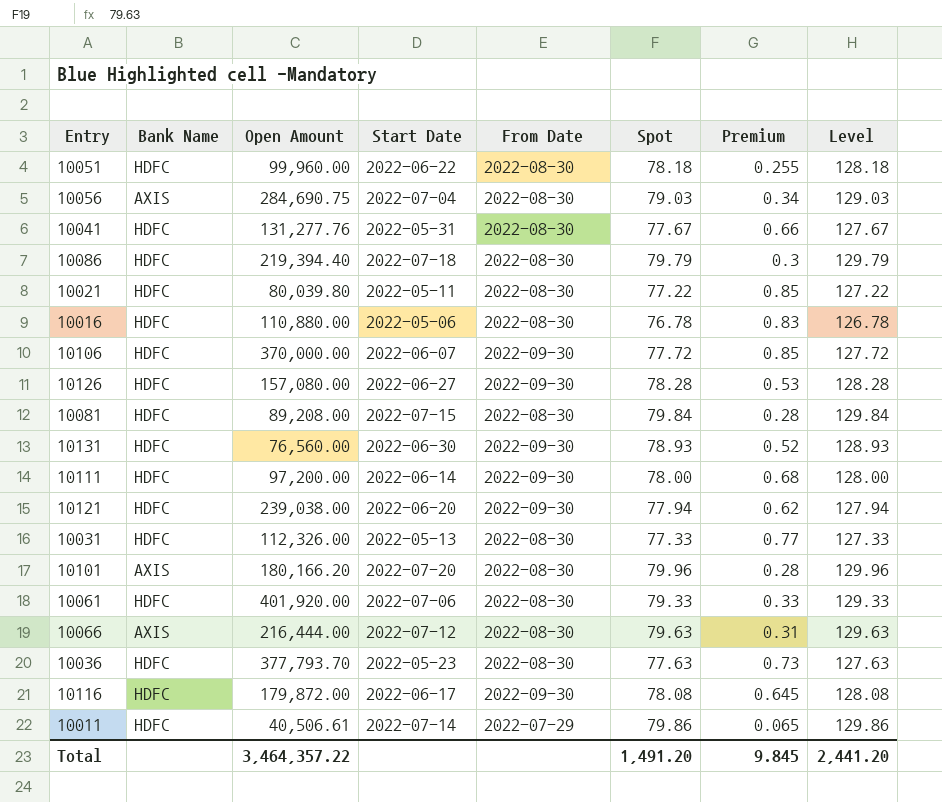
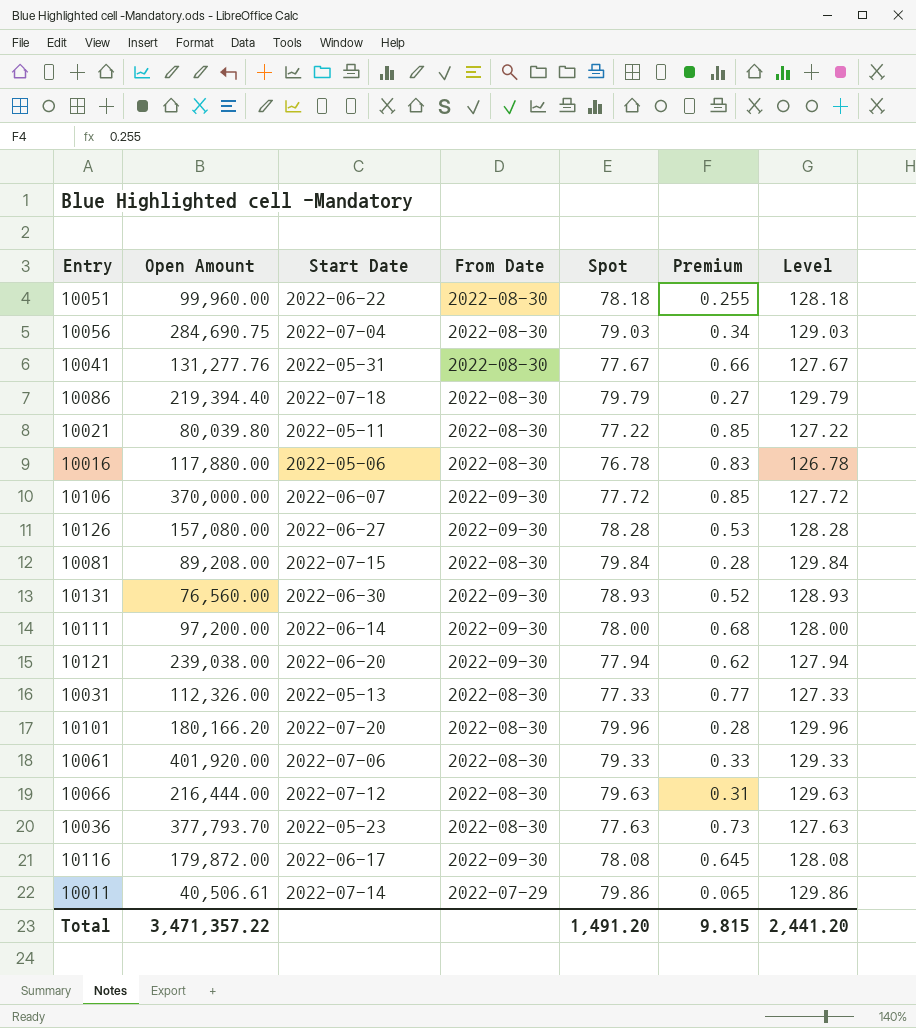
column Bank Name | position: 2 -> none
10086 | Premium: 0.3 -> 0.27
10016 | Open Amount: 110,880.00 -> 117,880.00
Total | Open Amount: 3,464,357.22 -> 3,471,357.22
Total | Premium: 9.845 -> 9.815

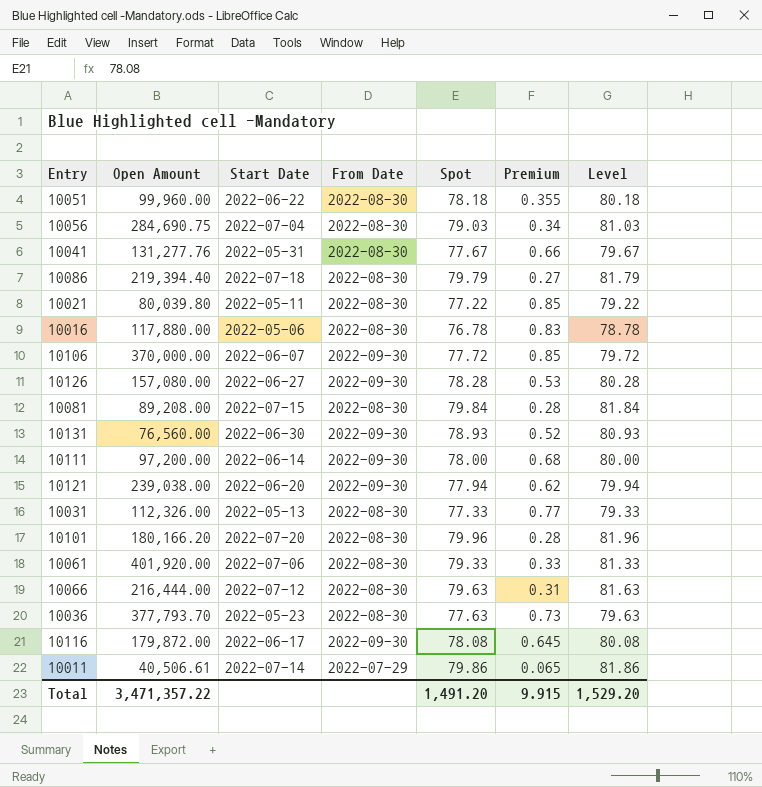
column Level | formula: [Spot] + 50 -> [Spot] + 2
10051 | Premium: 0.255 -> 0.355
Total | Premium: 9.815 -> 9.915
Total | Level: 2,441.20 -> 1,529.20

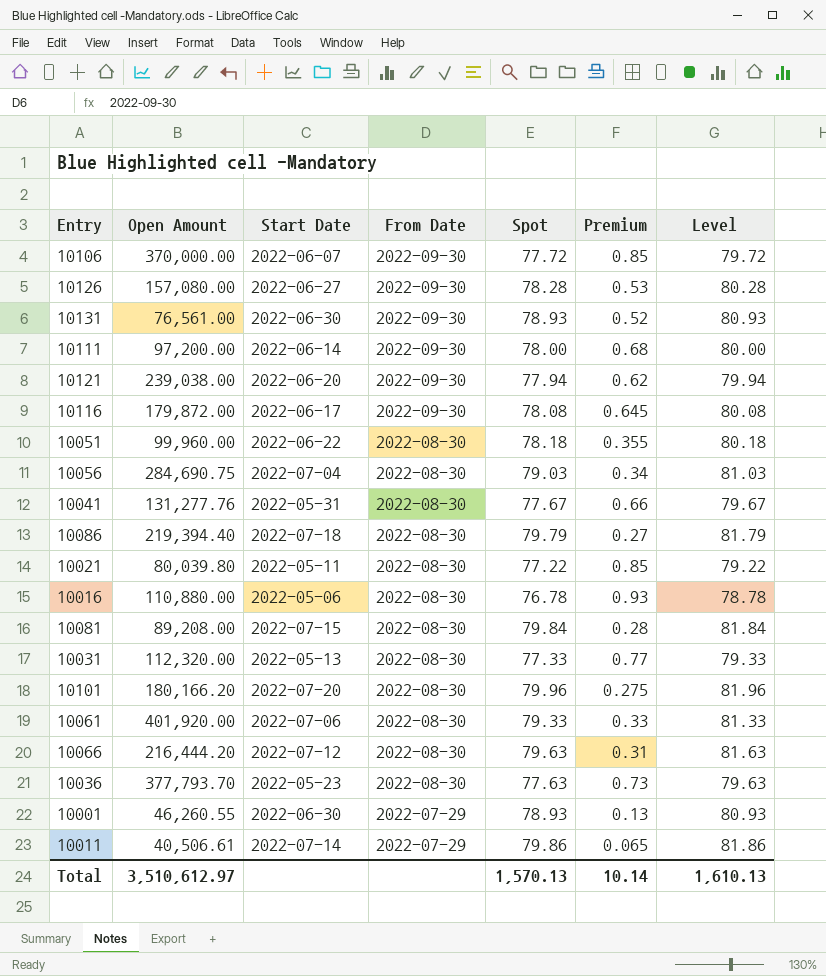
row order: none -> From Date descending
10131 | Open Amount: 76,560.00 -> 76,561.00
10016 | Open Amount: 117,880.00 -> 110,880.00
10016 | Premium: 0.83 -> 0.93
10031 | Open Amount: 112,326.00 -> 112,320.00
10101 | Premium: 0.28 -> 0.275
10066 | Open Amount: 216,444.00 -> 216,444.20
row 10001: none -> 46,260.55 | 2022-06-30 | 2022-07-29 | 78.93 | 0.13 | 80.93
Total | Open Amount: 3,471,357.22 -> 3,510,612.97
Total | Spot: 1,491.20 -> 1,570.13
Total | Premium: 9.915 -> 10.14
Total | Level: 1,529.20 -> 1,610.13

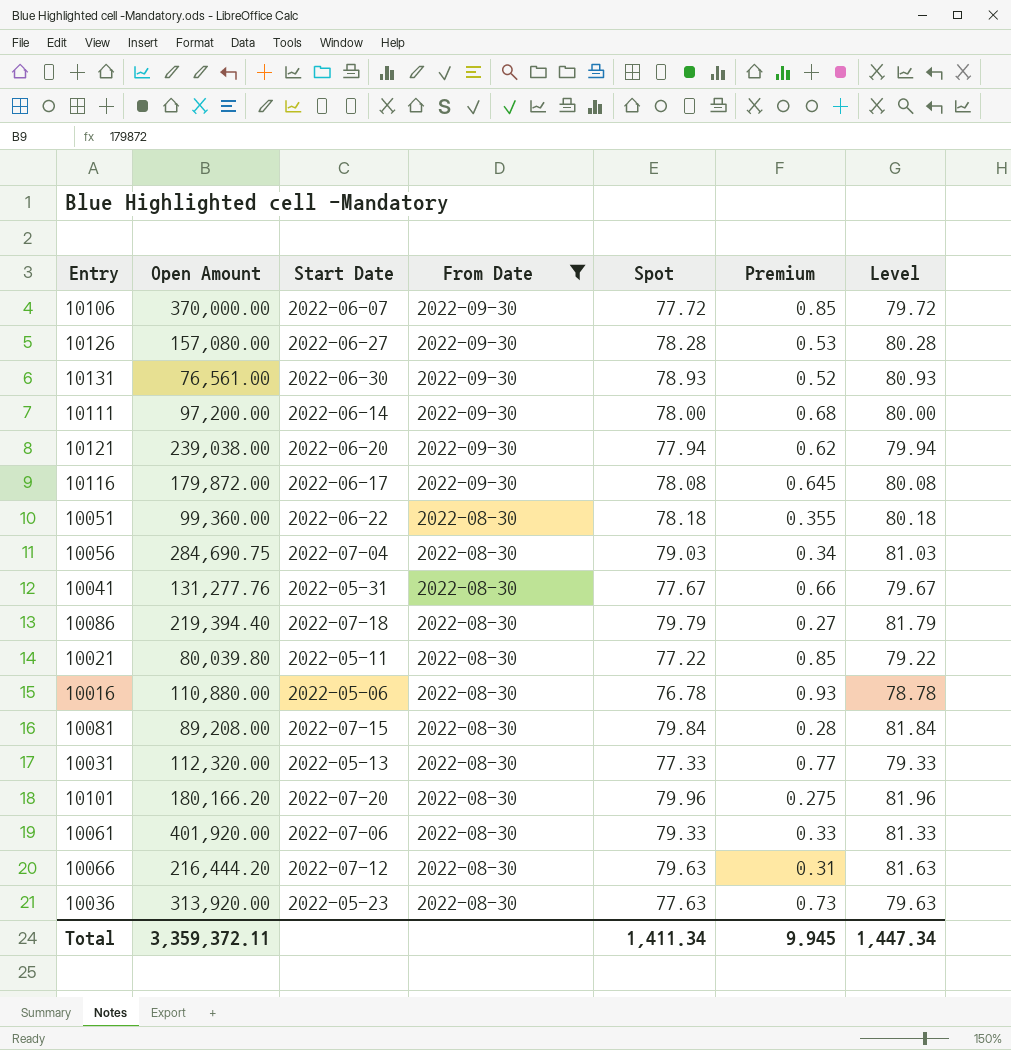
filter: none -> From Date != 2022-07-29
10051 | Open Amount: 99,960.00 -> 99,360.00
10036 | Open Amount: 377,793.70 -> 313,920.00
Total | Open Amount: 3,510,612.97 -> 3,359,372.11
Total | Spot: 1,570.13 -> 1,411.34
Total | Premium: 10.14 -> 9.945
Total | Level: 1,610.13 -> 1,447.34

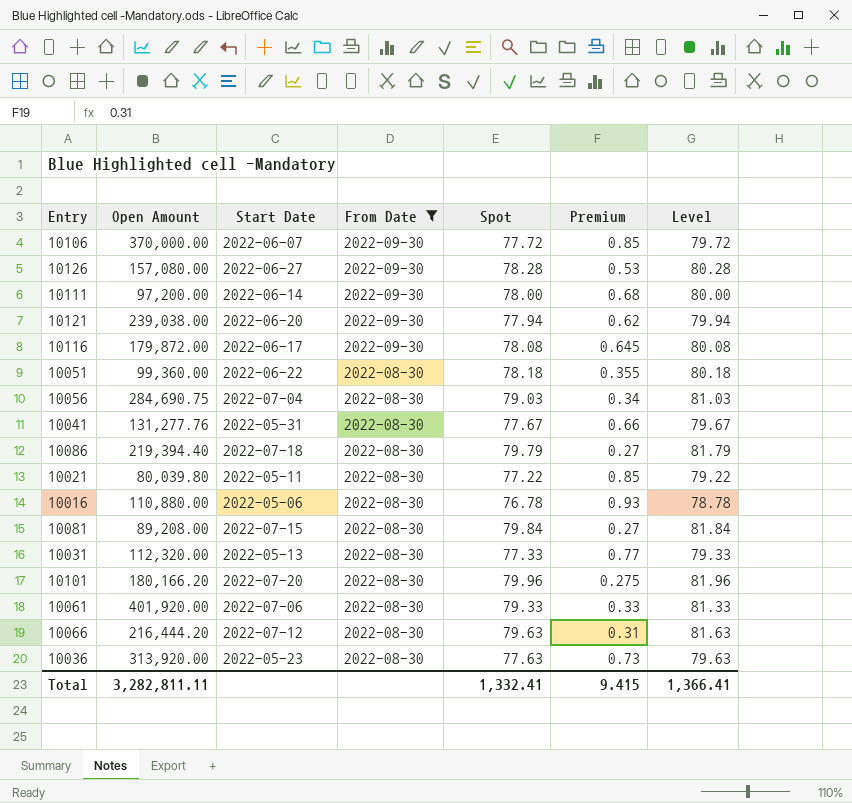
row 10131: 76,561.00 | 2022-06-30 | 2022-09-30 | 78.93 | 0.52 | 80.93 -> none
10081 | Premium: 0.28 -> 0.27
Total | Open Amount: 3,359,372.11 -> 3,282,811.11
Total | Spot: 1,411.34 -> 1,332.41
Total | Premium: 9.945 -> 9.415
Total | Level: 1,447.34 -> 1,366.41

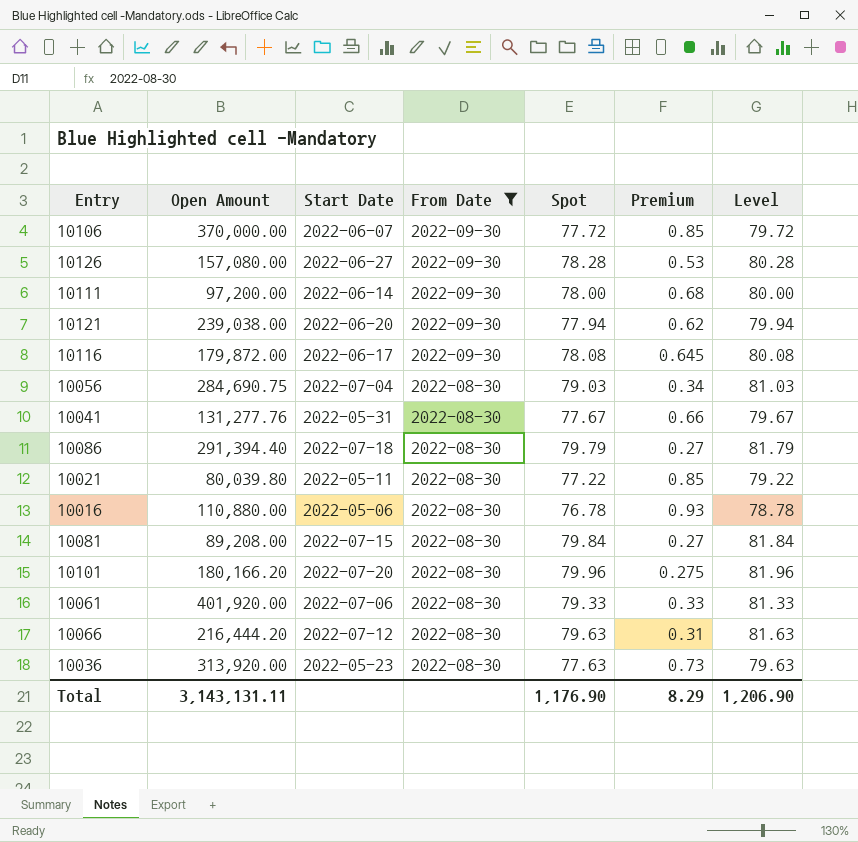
row 10051: 99,360.00 | 2022-06-22 | 2022-08-30 | 78.18 | 0.355 | 80.18 -> none
row 10031: 112,320.00 | 2022-05-13 | 2022-08-30 | 77.33 | 0.77 | 79.33 -> none
10086 | Open Amount: 219,394.40 -> 291,394.40
Total | Open Amount: 3,282,811.11 -> 3,143,131.11
Total | Spot: 1,332.41 -> 1,176.90
Total | Premium: 9.415 -> 8.29
Total | Level: 1,366.41 -> 1,206.90

